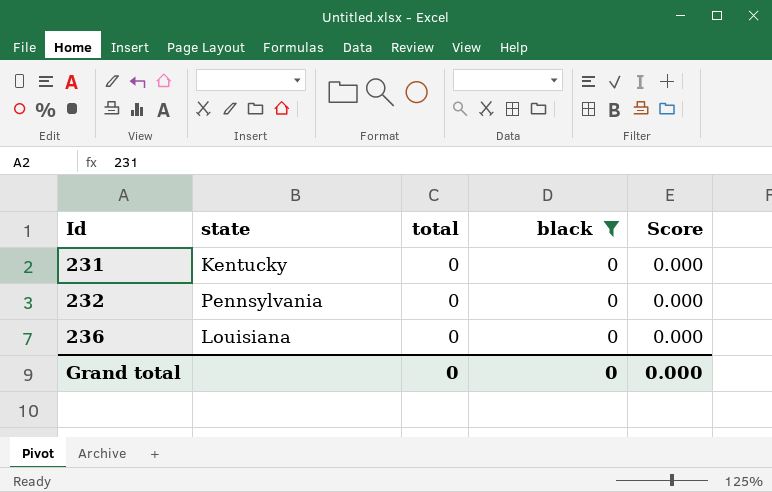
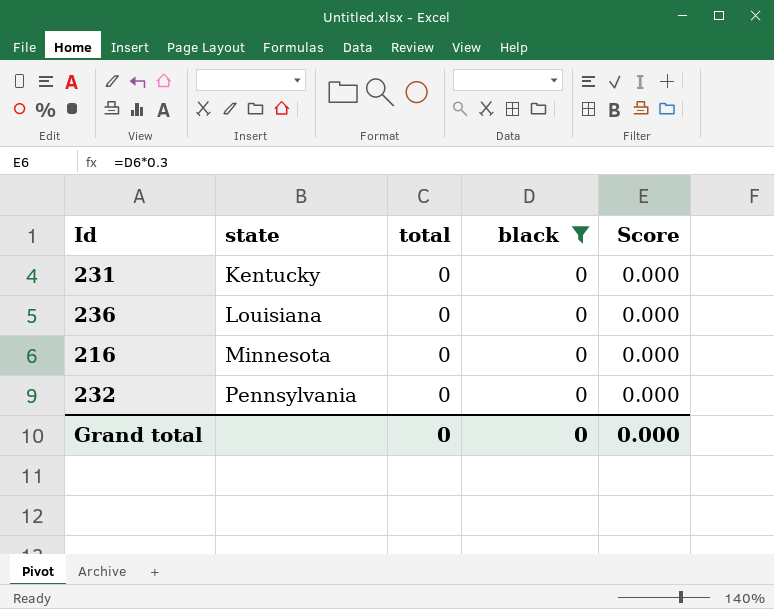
row order: Id ascending -> state ascending
row 216: none -> Minnesota | 0 | 0 | 0.000

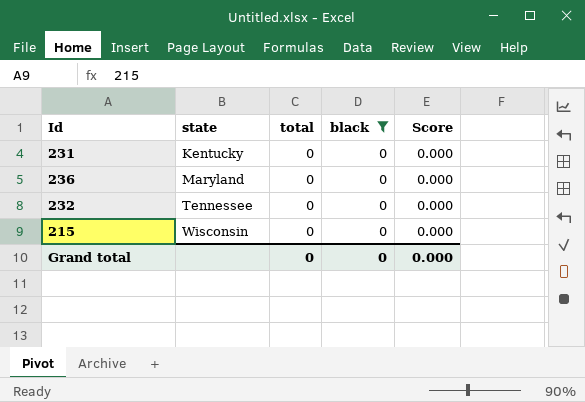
row 216: Minnesota | 0 | 0 | 0.000 -> none
236 | state: Louisiana -> Maryland
232 | state: Pennsylvania -> Tennessee
row 215: none -> Wisconsin | 0 | 0 | 0.000

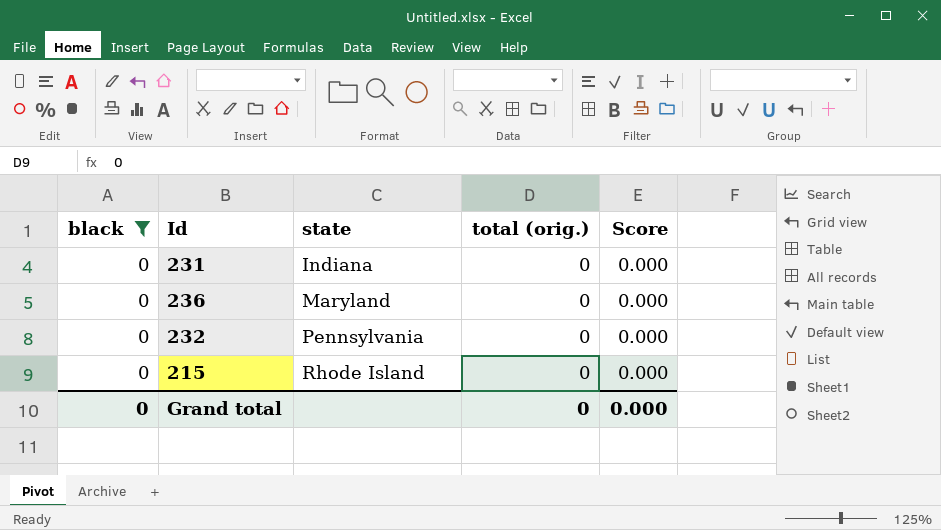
column black | position: 4 -> 1
column name: total -> total (orig.)
231 | state: Kentucky -> Indiana
232 | state: Tennessee -> Pennsylvania
215 | state: Wisconsin -> Rhode Island

